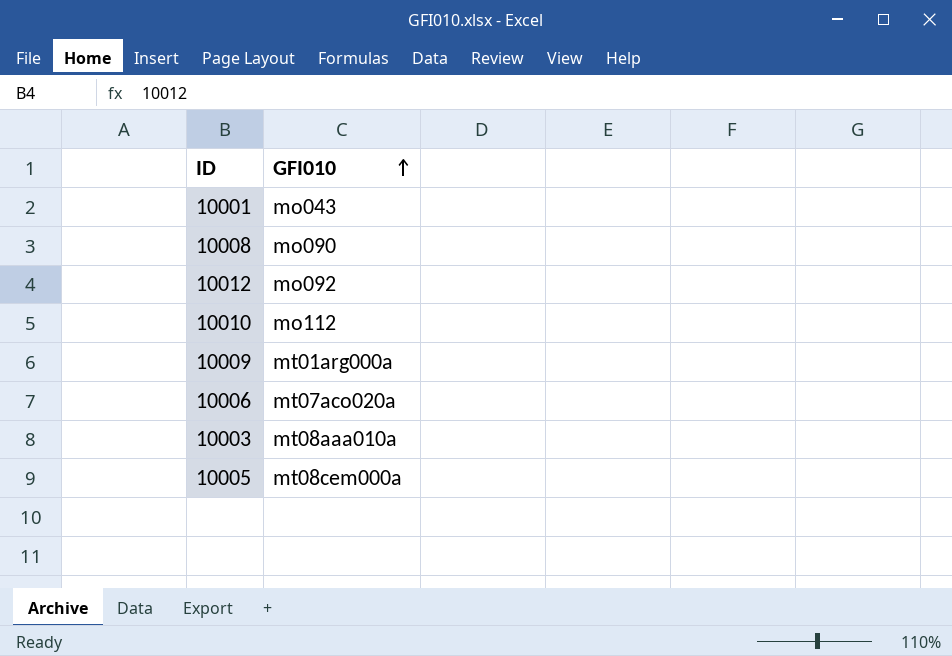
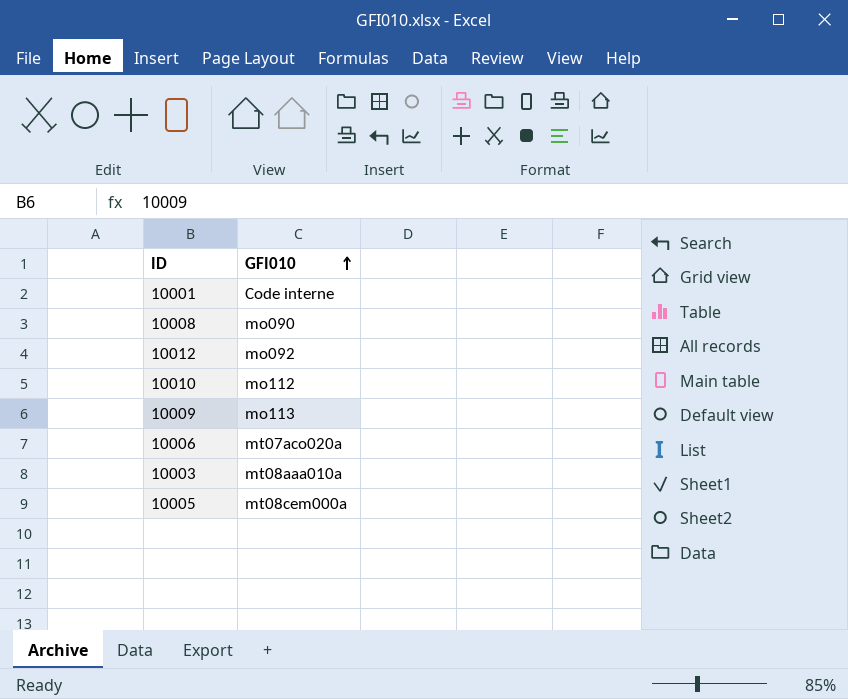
10001 | GFI010: mo043 -> Code interne
10009 | GFI010: mt01arg000a -> mo113

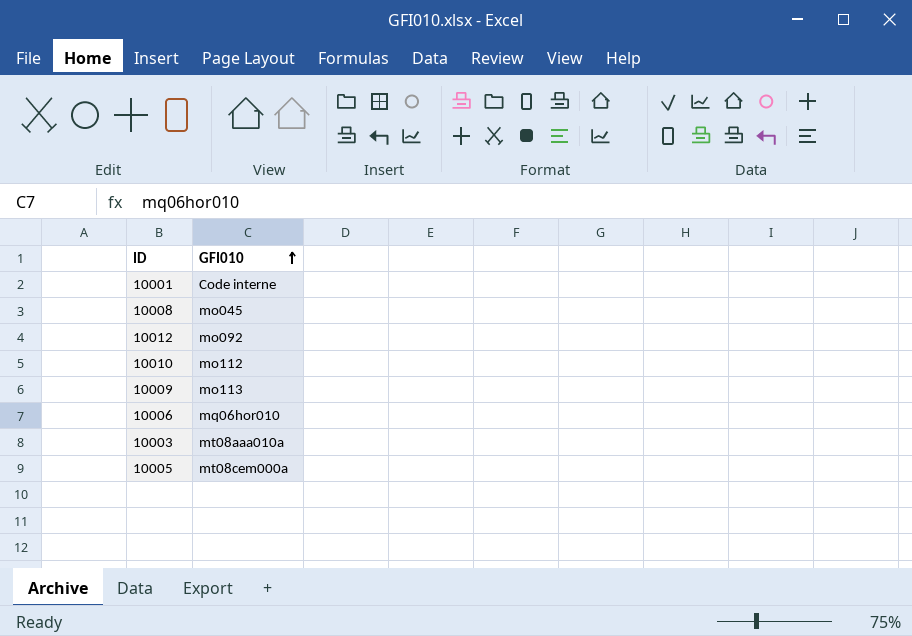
10008 | GFI010: mo090 -> mo045
10006 | GFI010: mt07aco020a -> mq06hor010

